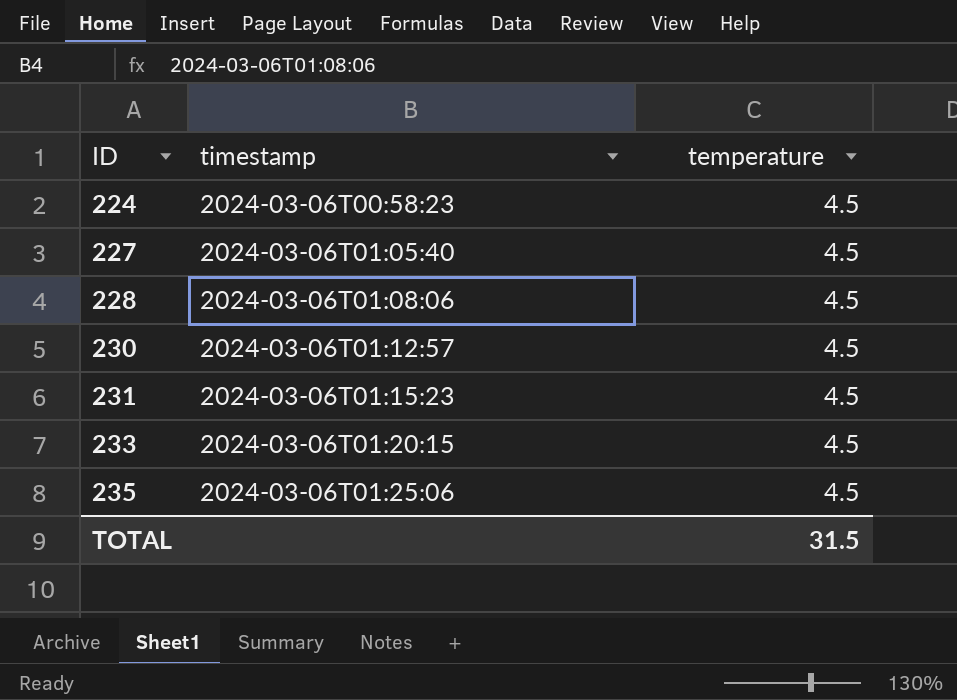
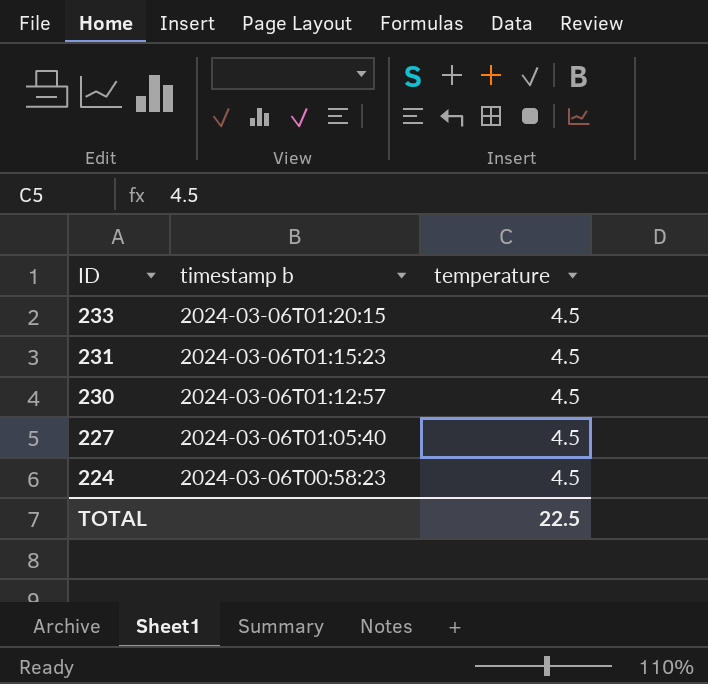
row order: ID ascending -> ID descending
column name: timestamp -> timestamp b
row 228: 2024-03-06T01:08:06 | 4.5 -> none
row 235: 2024-03-06T01:25:06 | 4.5 -> none
TOTAL | temperature: 31.5 -> 22.5

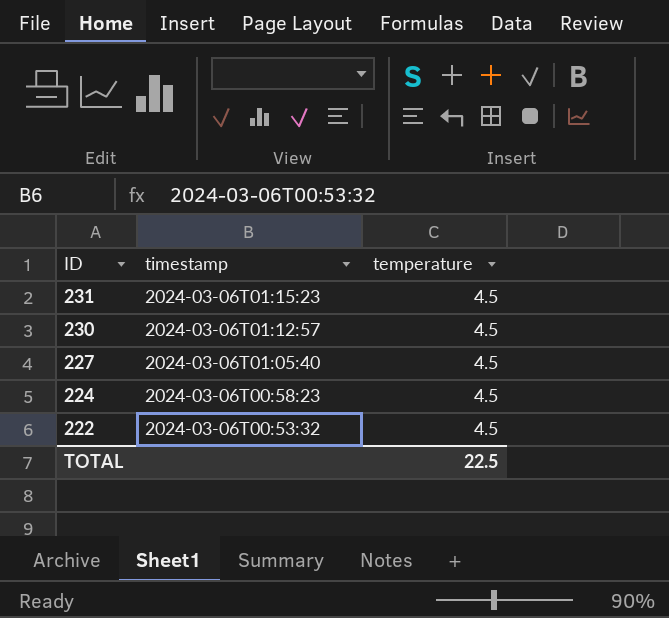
column name: timestamp b -> timestamp
row 233: 2024-03-06T01:20:15 | 4.5 -> none
row 222: none -> 2024-03-06T00:53:32 | 4.5

